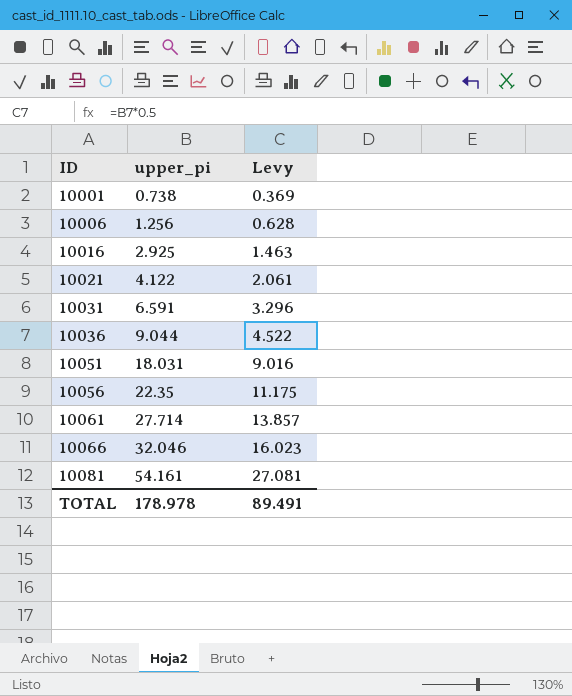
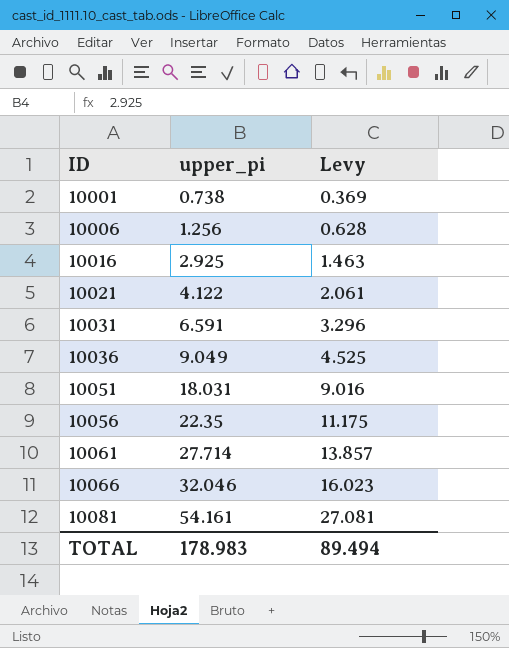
10036 | upper_pi: 9.044 -> 9.049
10036 | Levy: 4.522 -> 4.525
TOTAL | upper_pi: 178.978 -> 178.983
TOTAL | Levy: 89.491 -> 89.494

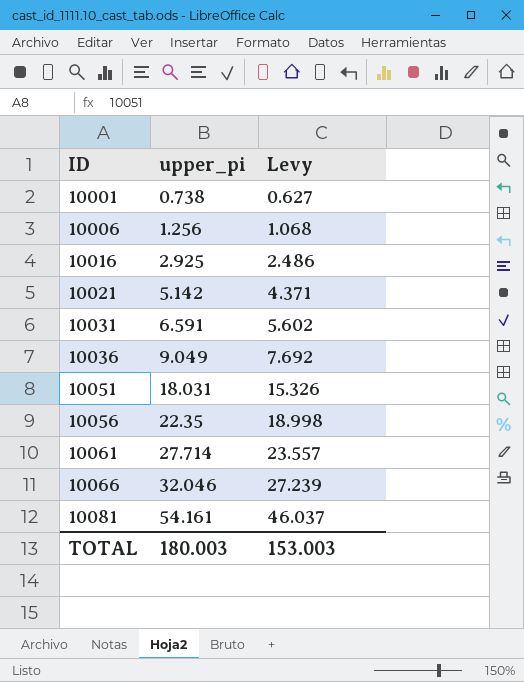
column Levy | formula: [upper_pi] * 0.5 -> [upper_pi] * 0.85
10021 | upper_pi: 4.122 -> 5.142
TOTAL | upper_pi: 178.983 -> 180.003
TOTAL | Levy: 89.494 -> 153.003

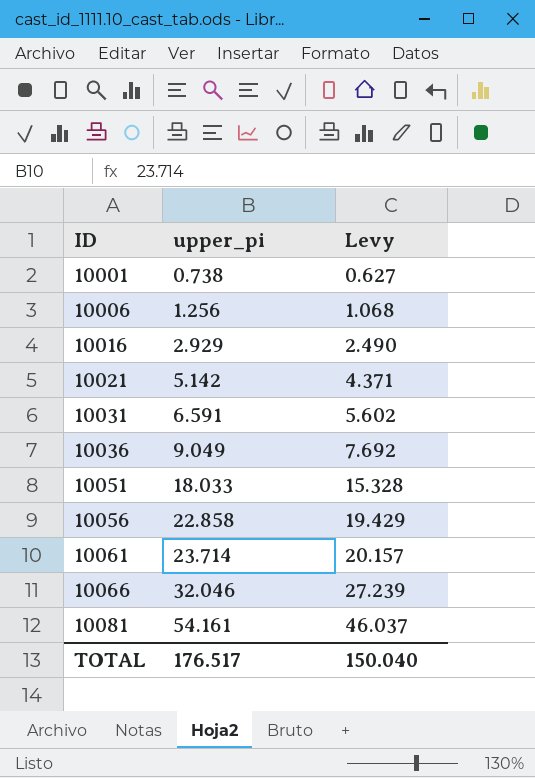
10016 | upper_pi: 2.925 -> 2.929
10016 | Levy: 2.486 -> 2.490
10051 | upper_pi: 18.031 -> 18.033
10051 | Levy: 15.326 -> 15.328
10056 | upper_pi: 22.35 -> 22.858
10056 | Levy: 18.998 -> 19.429
10061 | upper_pi: 27.714 -> 23.714
10061 | Levy: 23.557 -> 20.157
TOTAL | upper_pi: 180.003 -> 176.517
TOTAL | Levy: 153.003 -> 150.040

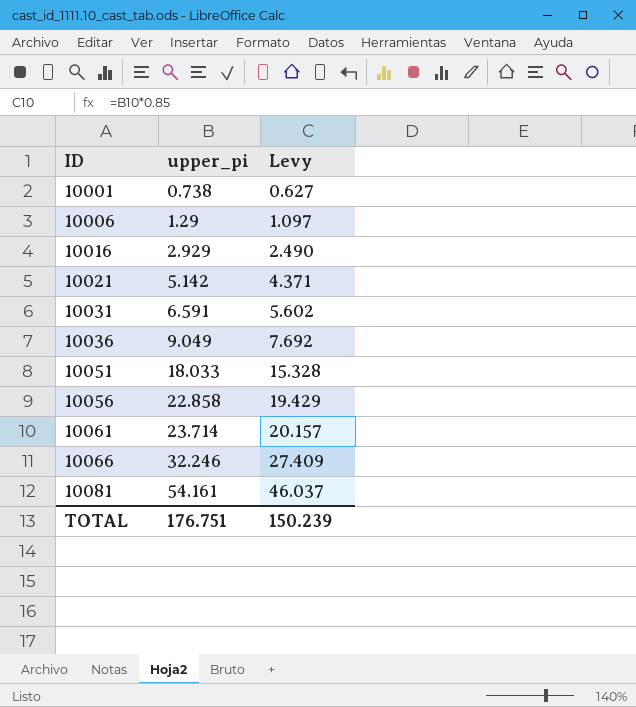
10006 | upper_pi: 1.256 -> 1.29
10006 | Levy: 1.068 -> 1.097
10066 | upper_pi: 32.046 -> 32.246
10066 | Levy: 27.239 -> 27.409
TOTAL | upper_pi: 176.517 -> 176.751
TOTAL | Levy: 150.040 -> 150.239

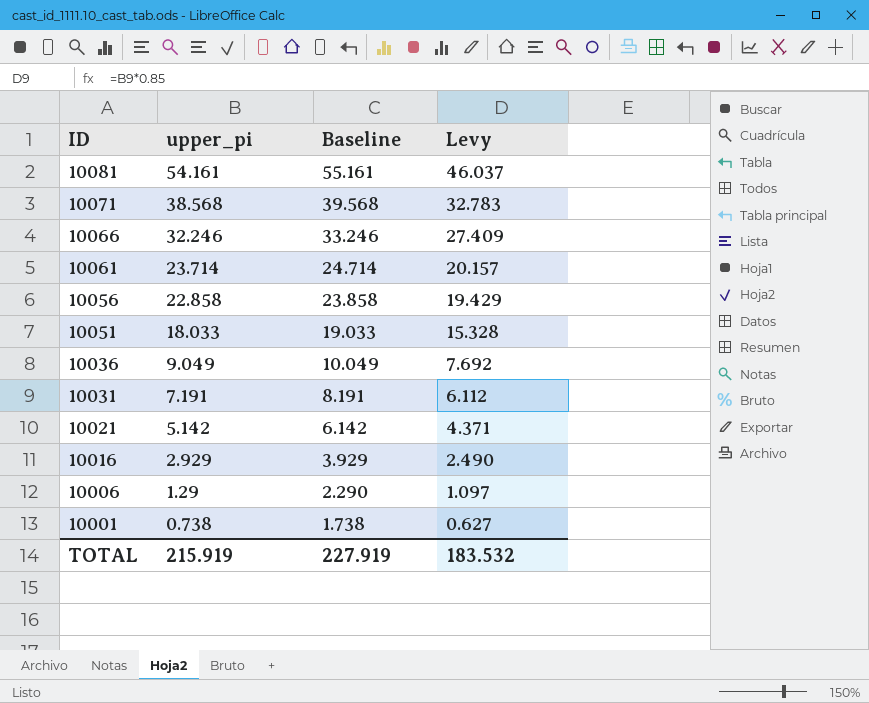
row order: ID ascending -> ID descending
column Baseline | formula: none -> [upper_pi] + 1
row 10071: none -> 38.568 | 39.568 | 32.783
10031 | upper_pi: 6.591 -> 7.191
10031 | Levy: 5.602 -> 6.112
TOTAL | upper_pi: 176.751 -> 215.919
TOTAL | Levy: 150.239 -> 183.532

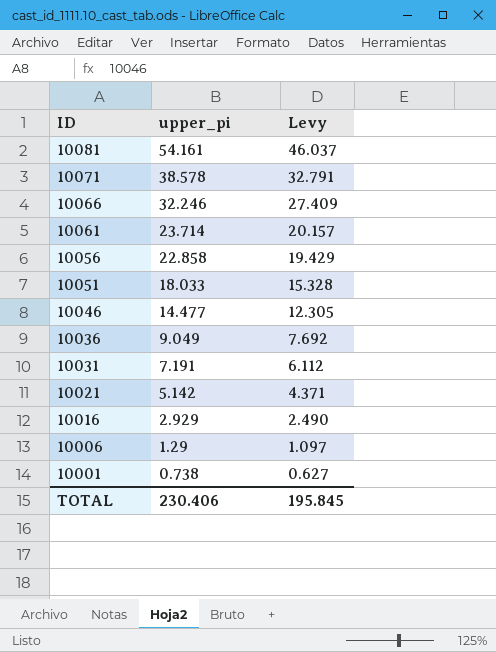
column Baseline | formula: [upper_pi] + 1 -> none
10071 | upper_pi: 38.568 -> 38.578
10071 | Levy: 32.783 -> 32.791
row 10046: none -> 14.477 | 12.305
TOTAL | upper_pi: 215.919 -> 230.406
TOTAL | Levy: 183.532 -> 195.845

